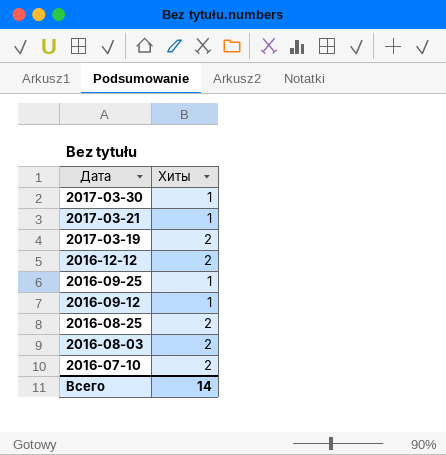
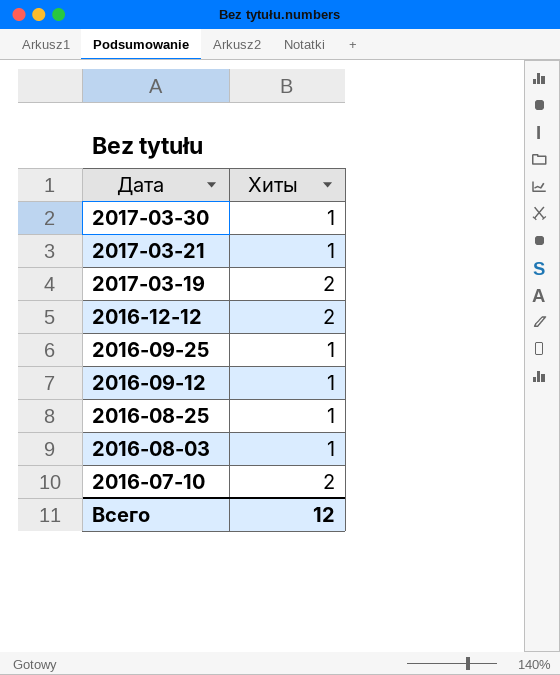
2016-08-25 | Хиты: 2 -> 1
2016-08-03 | Хиты: 2 -> 1
Всего | Хиты: 14 -> 12

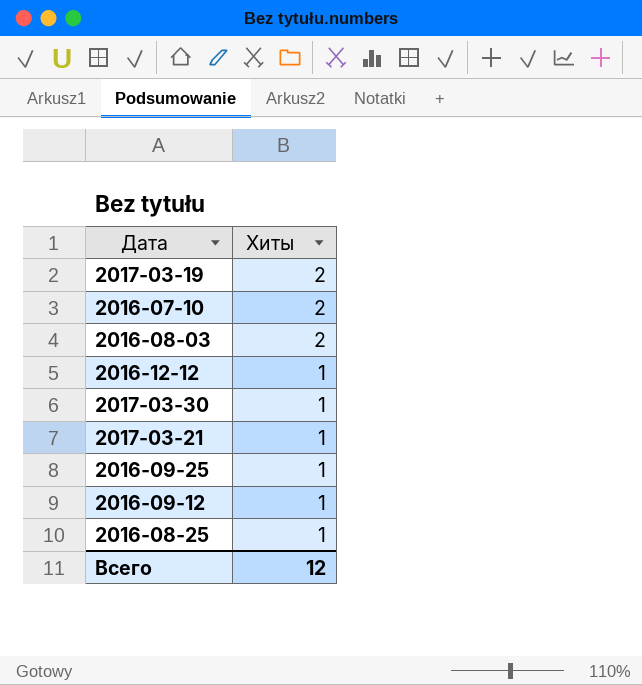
row order: Дата descending -> Хиты descending
2016-08-03 | Хиты: 1 -> 2
2016-12-12 | Хиты: 2 -> 1

